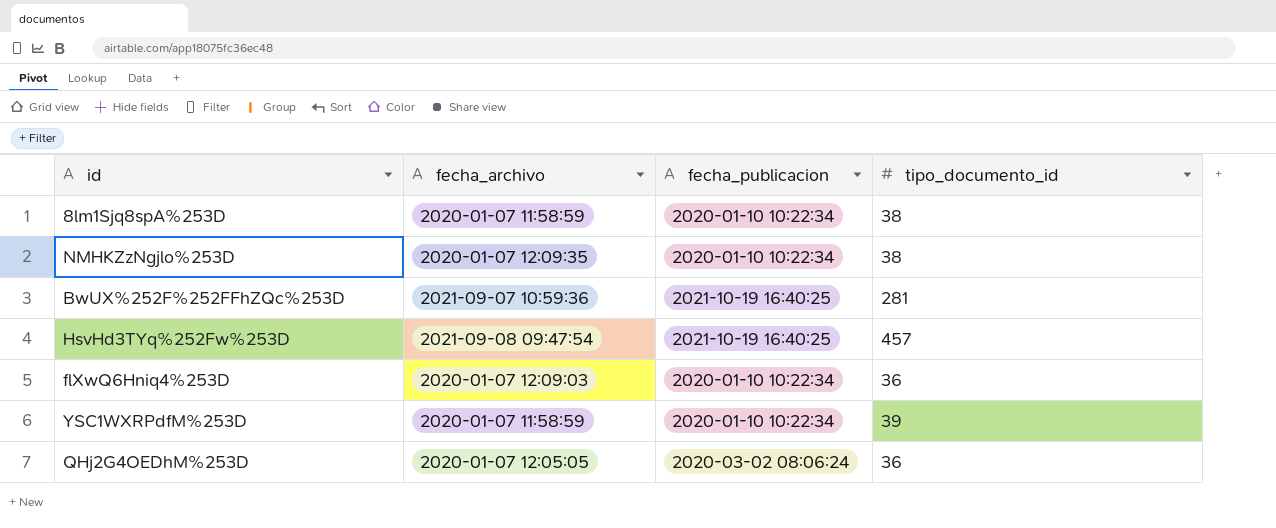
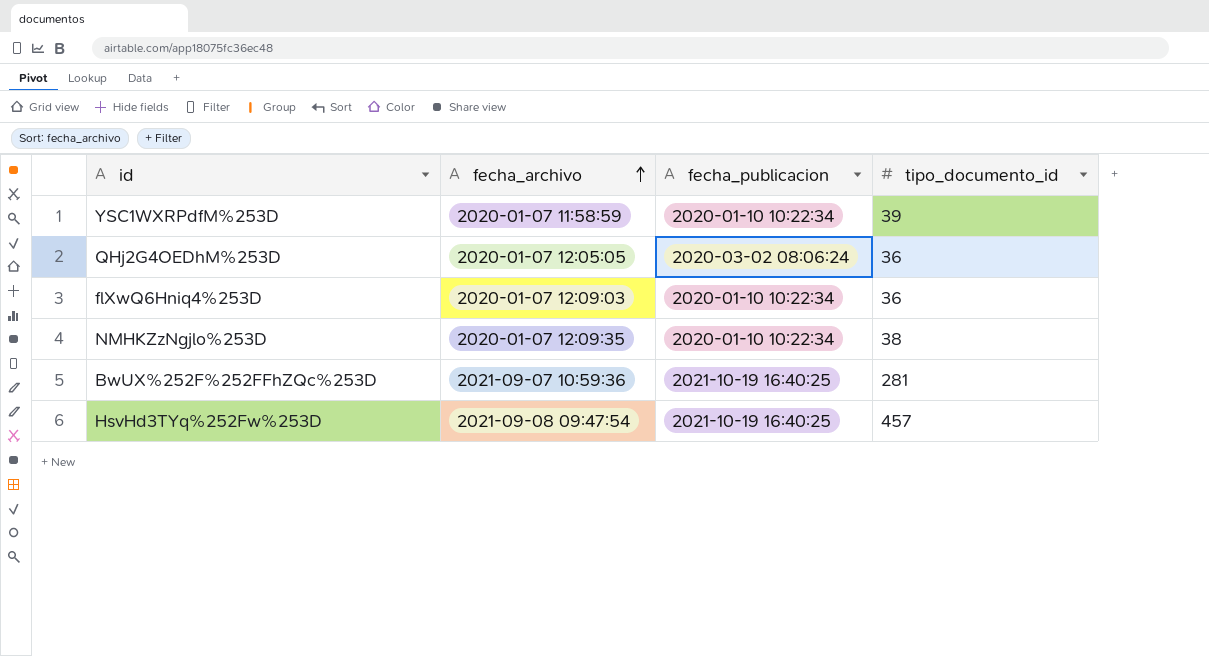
row order: none -> fecha_archivo ascending
row 8lm1Sjq8spA%253D: 2020-01-07 11:58:59 | 2020-01-10 10:22:34 | 38 -> none

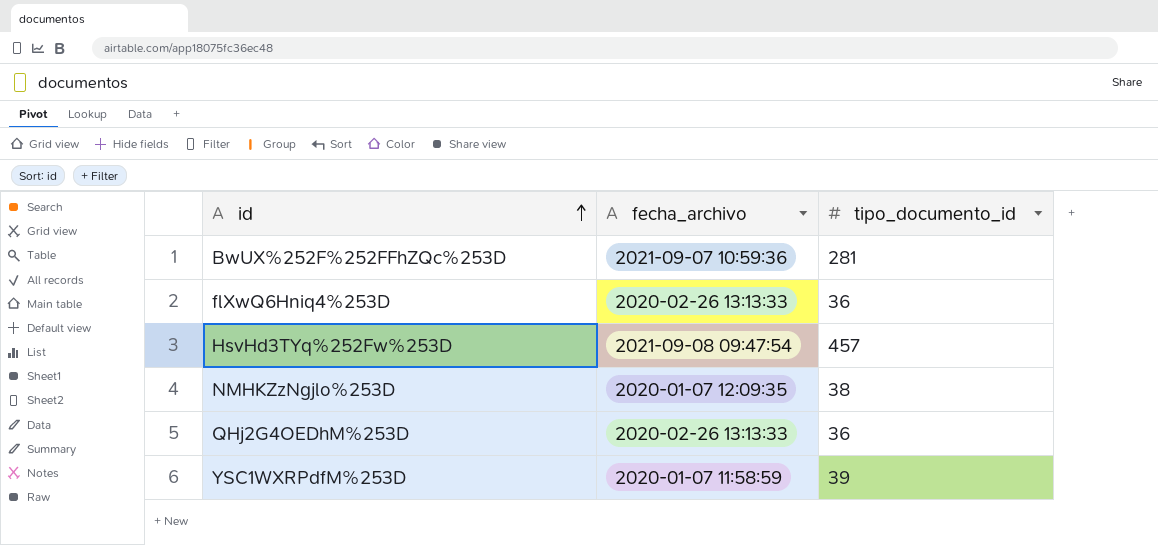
row order: fecha_archivo ascending -> id ascending
column fecha_publicacion | position: 3 -> none
flXwQ6Hniq4%253D | fecha_archivo: 2020-01-07 12:09:03 -> 2020-02-26 13:13:33
QHj2G4OEDhM%253D | fecha_archivo: 2020-01-07 12:05:05 -> 2020-02-26 13:13:33

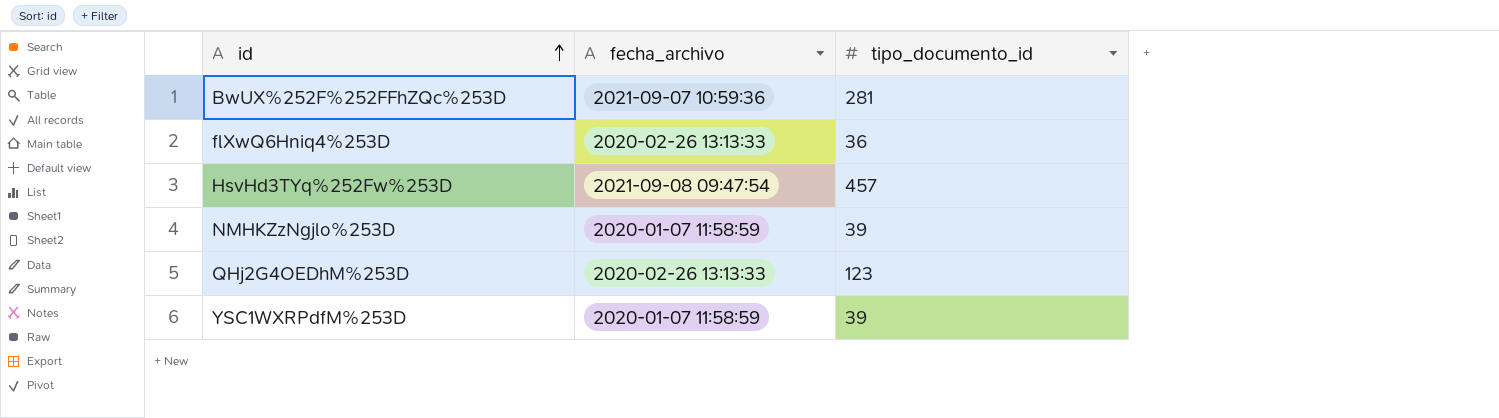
NMHKZzNgjlo%253D | fecha_archivo: 2020-01-07 12:09:35 -> 2020-01-07 11:58:59
NMHKZzNgjlo%253D | tipo_documento_id: 38 -> 39
QHj2G4OEDhM%253D | tipo_documento_id: 36 -> 123

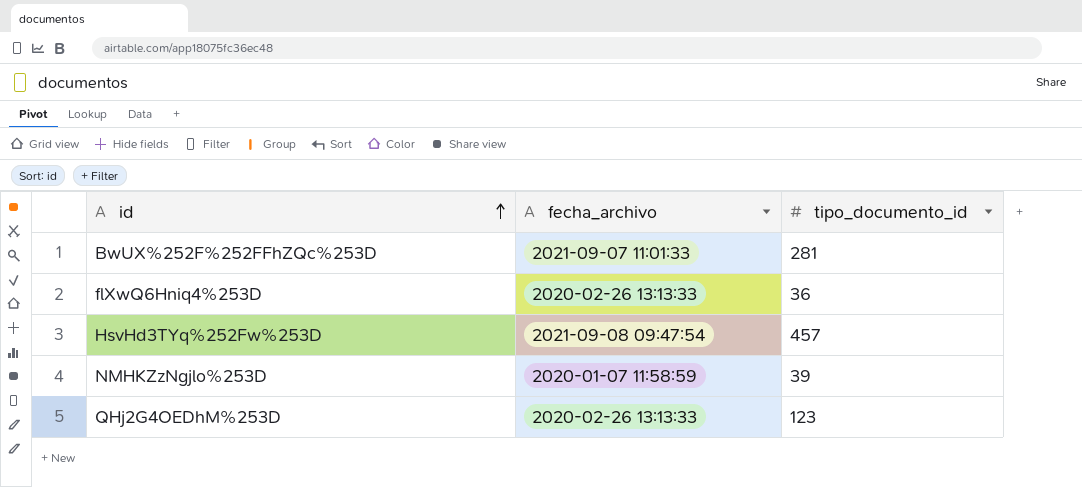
row YSC1WXRPdfM%253D: 2020-01-07 11:58:59 | 39 -> none
BwUX%252F%252FFhZQc%253D | fecha_archivo: 2021-09-07 10:59:36 -> 2021-09-07 11:01:33

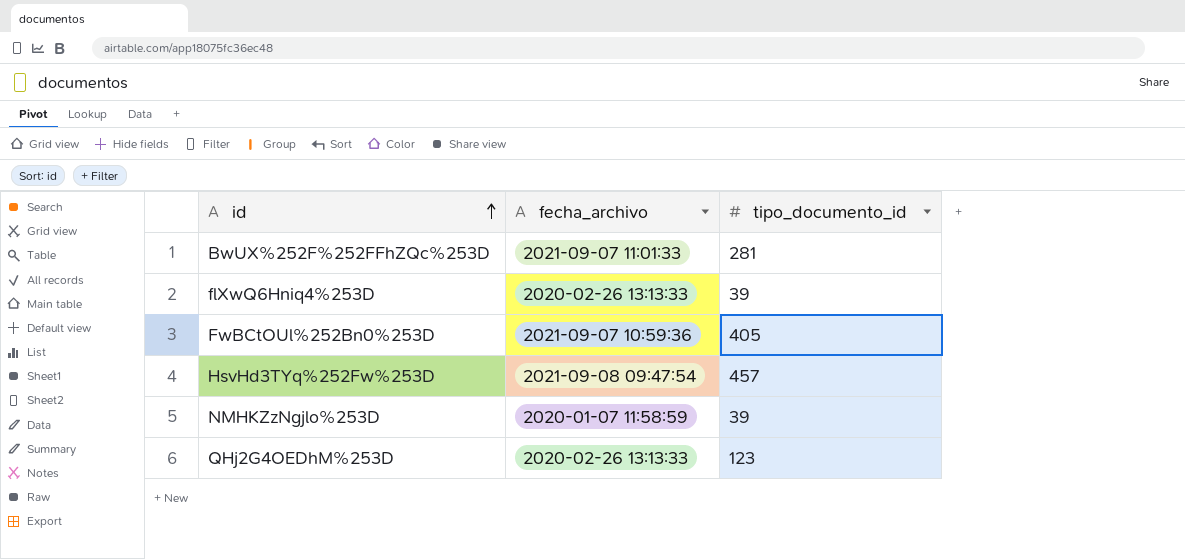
flXwQ6Hniq4%253D | tipo_documento_id: 36 -> 39
row FwBCtOUl%252Bn0%253D: none -> 2021-09-07 10:59:36 | 405

